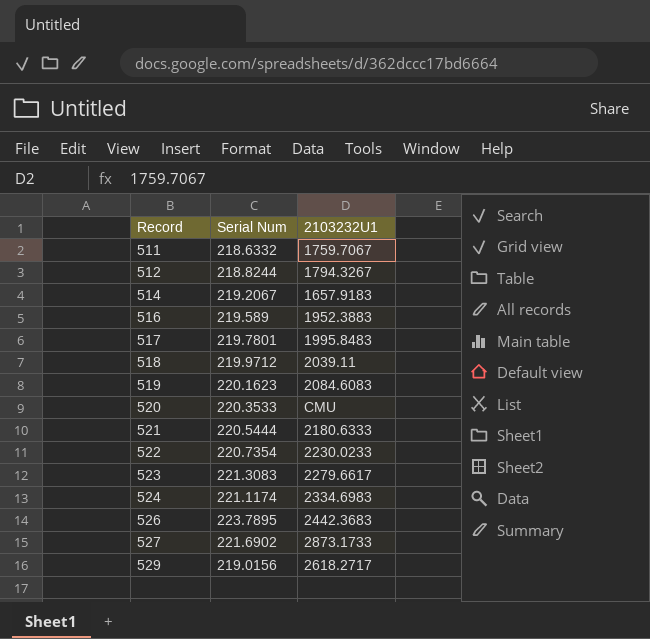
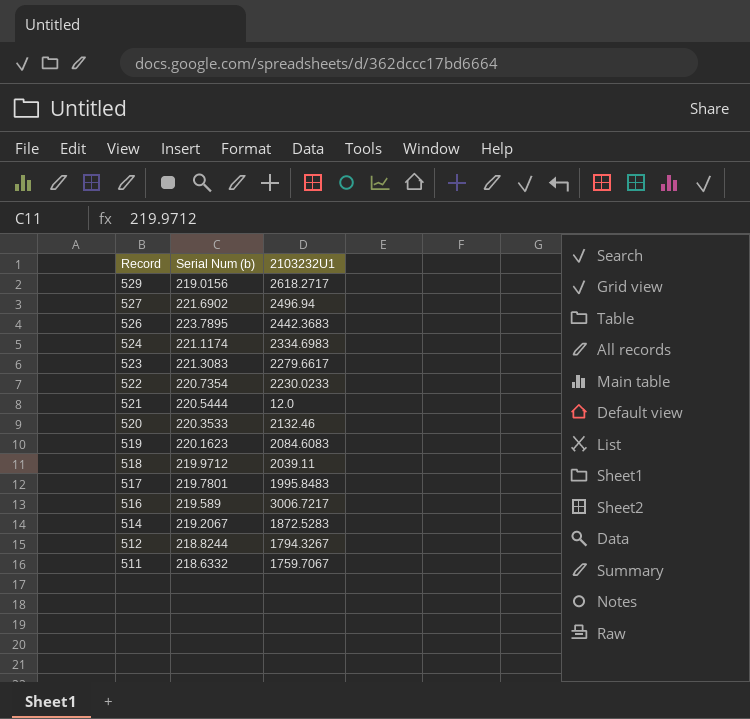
row order: Record ascending -> Record descending
column name: Serial Num -> Serial Num (b)
527 | 2103232U1: 2873.1733 -> 2496.94
521 | 2103232U1: 2180.6333 -> 12.0
520 | 2103232U1: CMU -> 2132.46
516 | 2103232U1: 1952.3883 -> 3006.7217
514 | 2103232U1: 1657.9183 -> 1872.5283

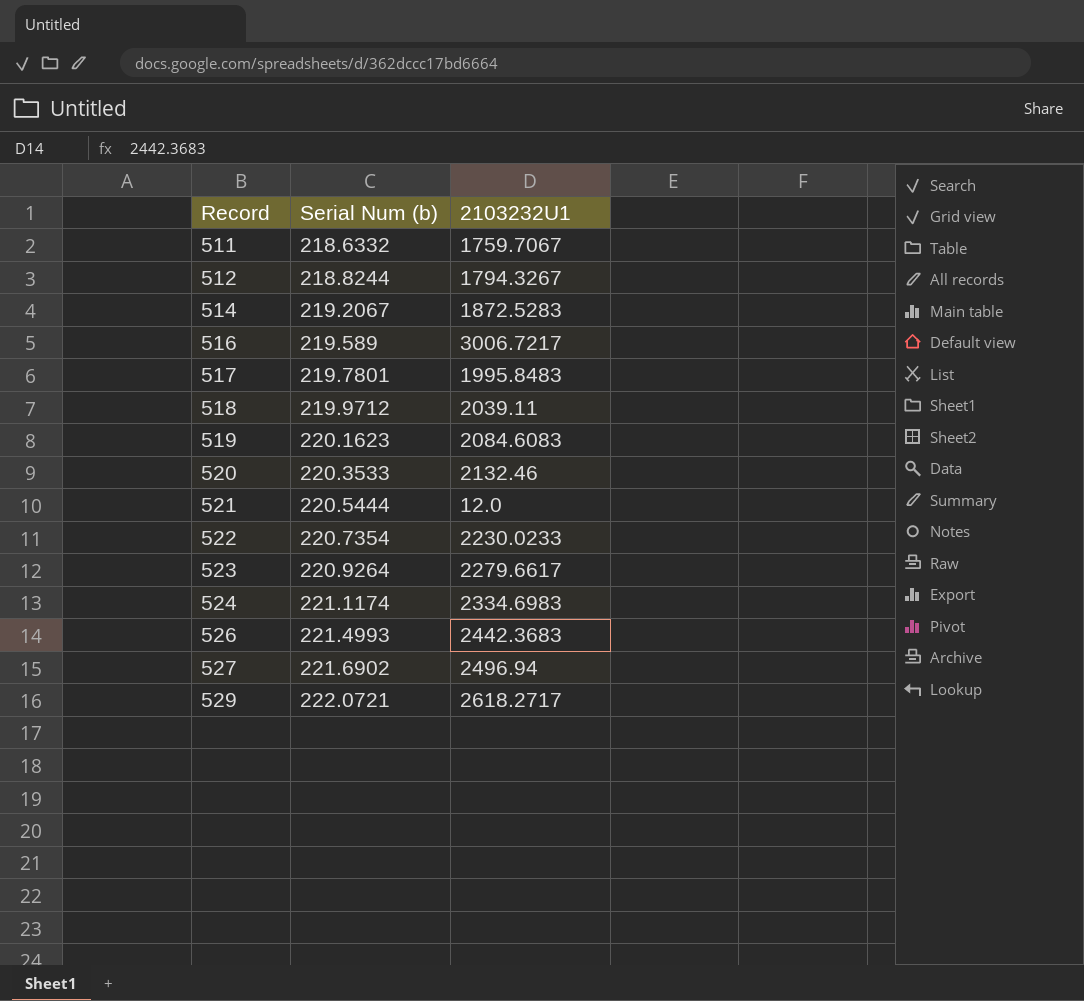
row order: Record descending -> Record ascending
523 | Serial Num (b): 221.3083 -> 220.9264
526 | Serial Num (b): 223.7895 -> 221.4993
529 | Serial Num (b): 219.0156 -> 222.0721

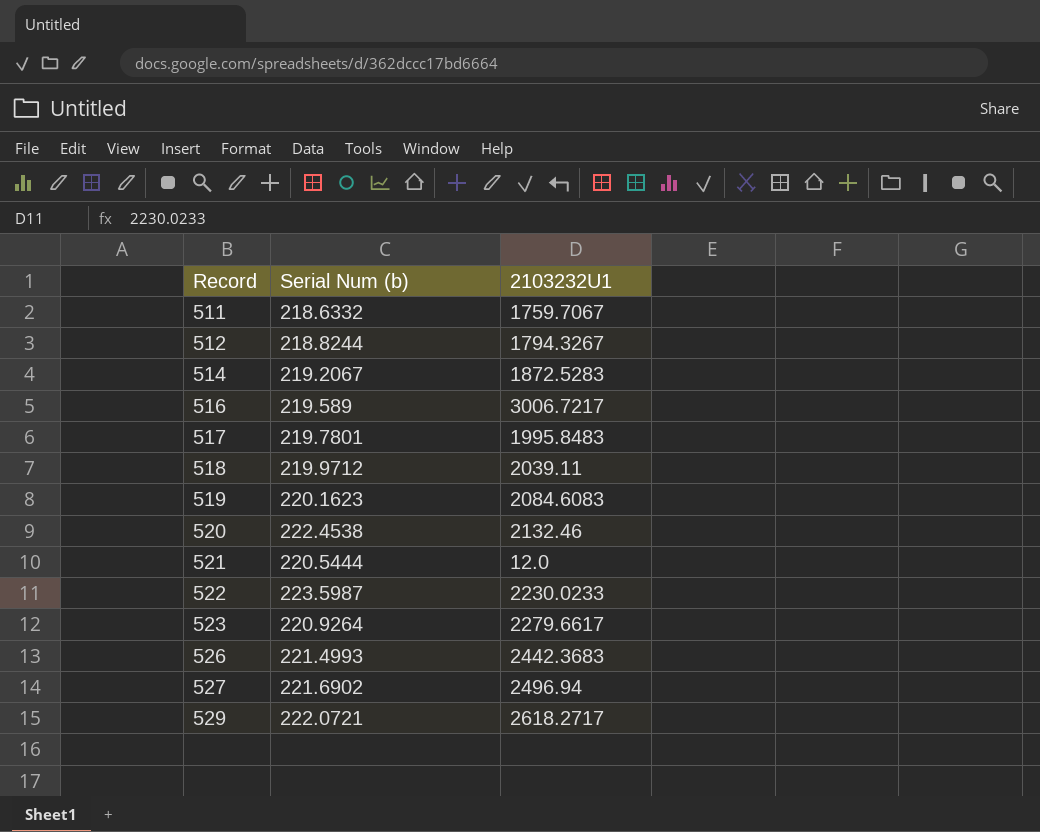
row 524: 221.1174 | 2334.6983 -> none
520 | Serial Num (b): 220.3533 -> 222.4538
522 | Serial Num (b): 220.7354 -> 223.5987

